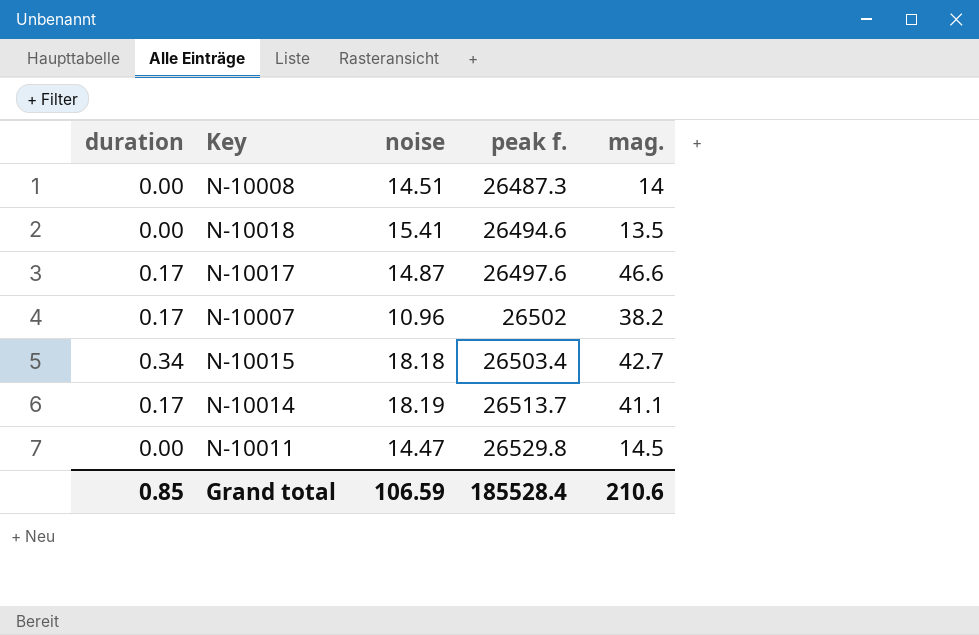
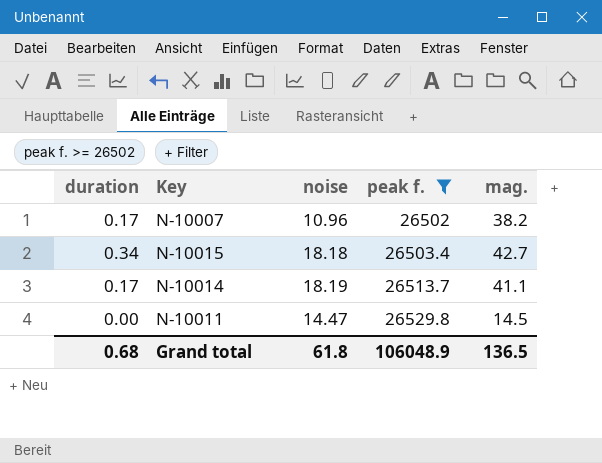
filter: none -> peak f. >= 26502
Grand total | duration: 0.85 -> 0.68
Grand total | noise: 106.59 -> 61.8
Grand total | peak f.: 185528.4 -> 106048.9
Grand total | mag.: 210.6 -> 136.5

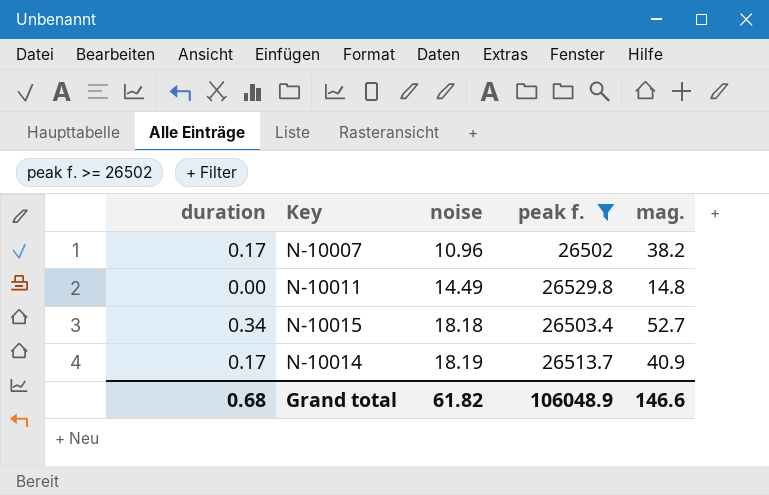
row order: peak f. ascending -> noise ascending
N-10011 | noise: 14.47 -> 14.49
N-10011 | mag.: 14.5 -> 14.8
N-10015 | mag.: 42.7 -> 52.7
N-10014 | mag.: 41.1 -> 40.9
Grand total | noise: 61.8 -> 61.82
Grand total | mag.: 136.5 -> 146.6

